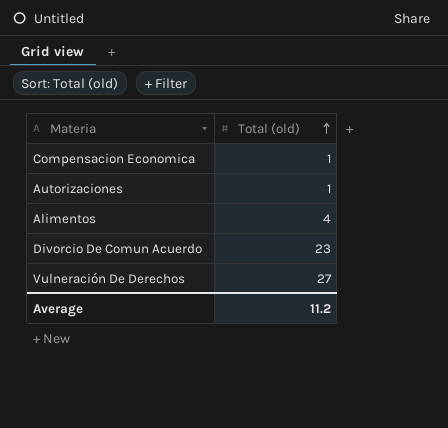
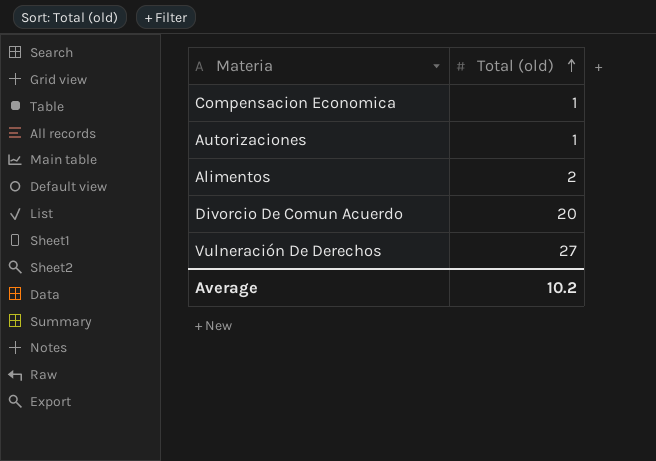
Alimentos | Total (old): 4 -> 2
Divorcio De Comun Acuerdo | Total (old): 23 -> 20
Average | Total (old): 11.2 -> 10.2

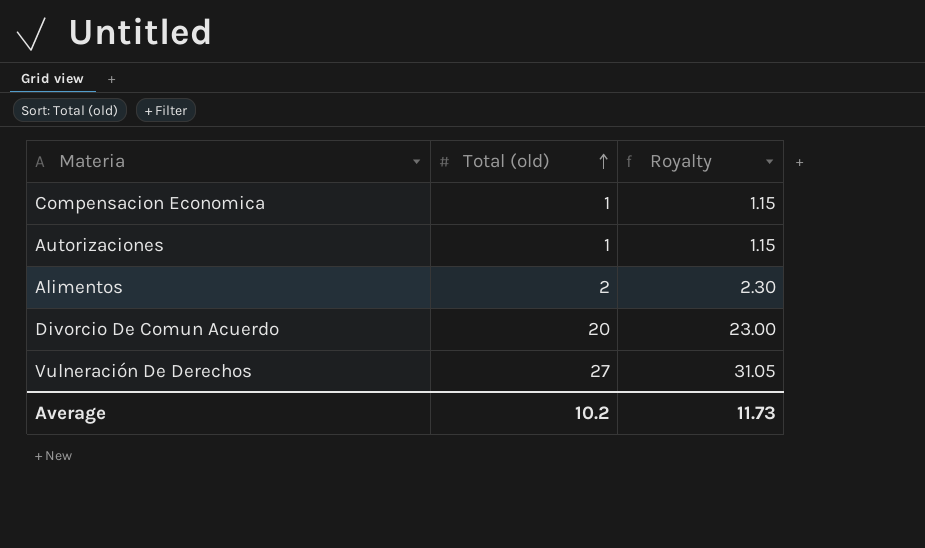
column Royalty | formula: none -> [Total (old)] * 1.15

